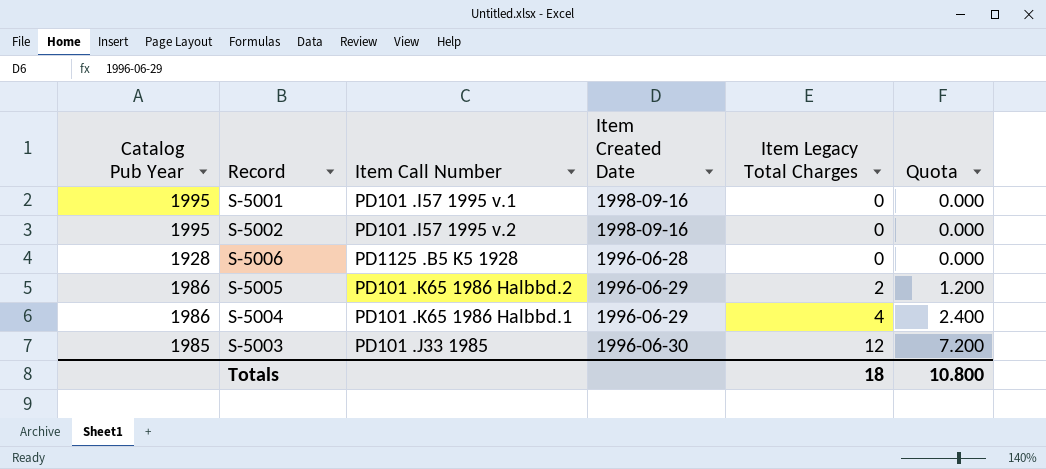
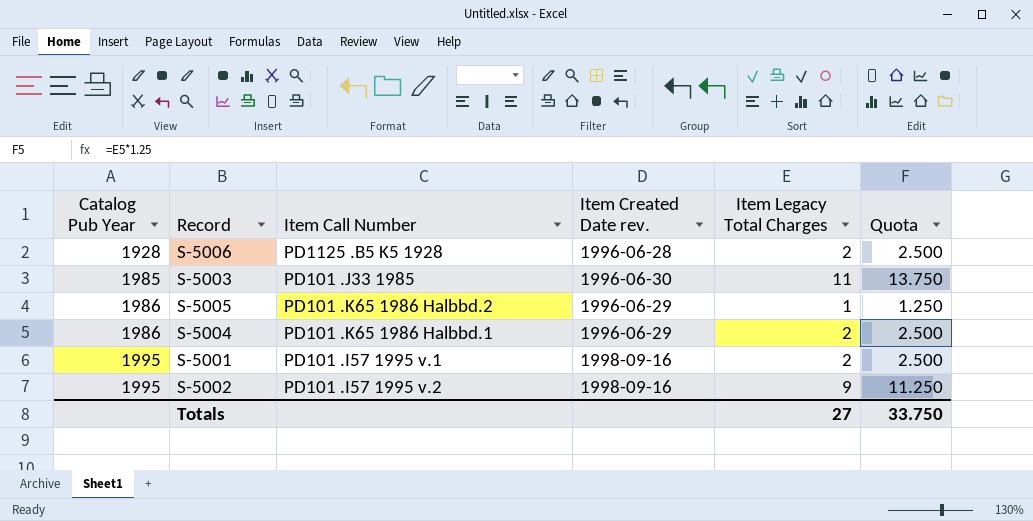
row order: Item Legacy Total Charges ascending -> Catalog Pub Year ascending
column name: Item Created Date -> Item Created Date rev.
column Quota | formula: [Item Legacy Total Charges] * 0.6 -> [Item Legacy Total Charges] * 1.25
S-5006 | Item Legacy Total Charges: 0 -> 2
S-5003 | Item Legacy Total Charges: 12 -> 11
S-5005 | Item Legacy Total Charges: 2 -> 1
S-5004 | Item Legacy Total Charges: 4 -> 2
S-5001 | Item Legacy Total Charges: 0 -> 2
S-5002 | Item Legacy Total Charges: 0 -> 9
Totals | Item Legacy Total Charges: 18 -> 27
Totals | Quota: 10.800 -> 33.750

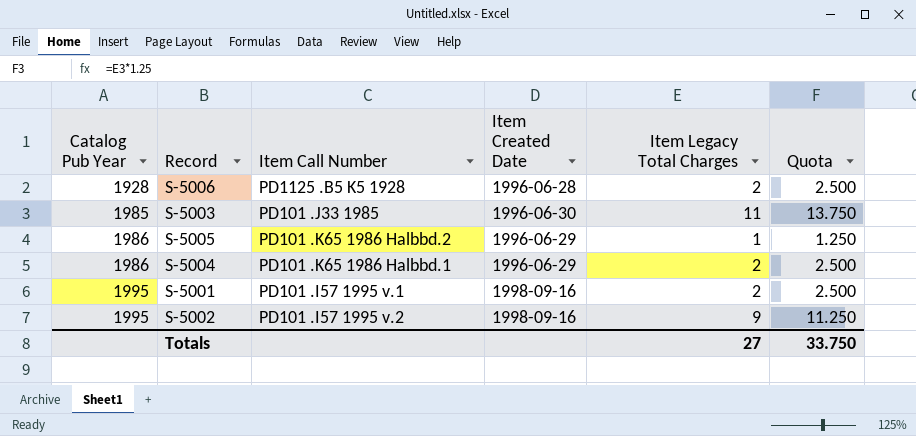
column name: Item Created Date rev. -> Item Created Date

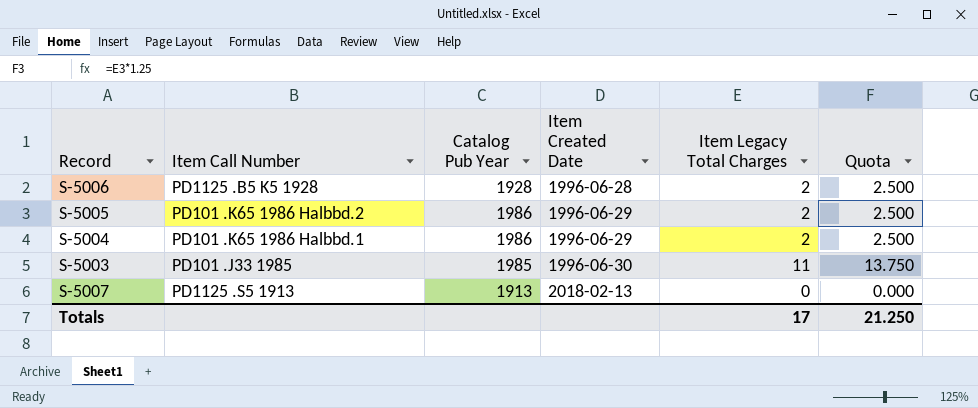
row order: Catalog Pub Year ascending -> Item Created Date ascending
column Catalog Pub Year | position: 1 -> 3
row S-5001: 1995 | PD101 .I57 1995 v.1 | 1998-09-16 | 2 | 2.500 -> none
row S-5002: 1995 | PD101 .I57 1995 v.2 | 1998-09-16 | 9 | 11.250 -> none
S-5005 | Item Legacy Total Charges: 1 -> 2
S-5005 | Quota: 1.250 -> 2.500
row S-5007: none -> PD1125 .S5 1913 | 1913 | 2018-02-13 | 0 | 0.000
Totals | Item Legacy Total Charges: 27 -> 17
Totals | Quota: 33.750 -> 21.250

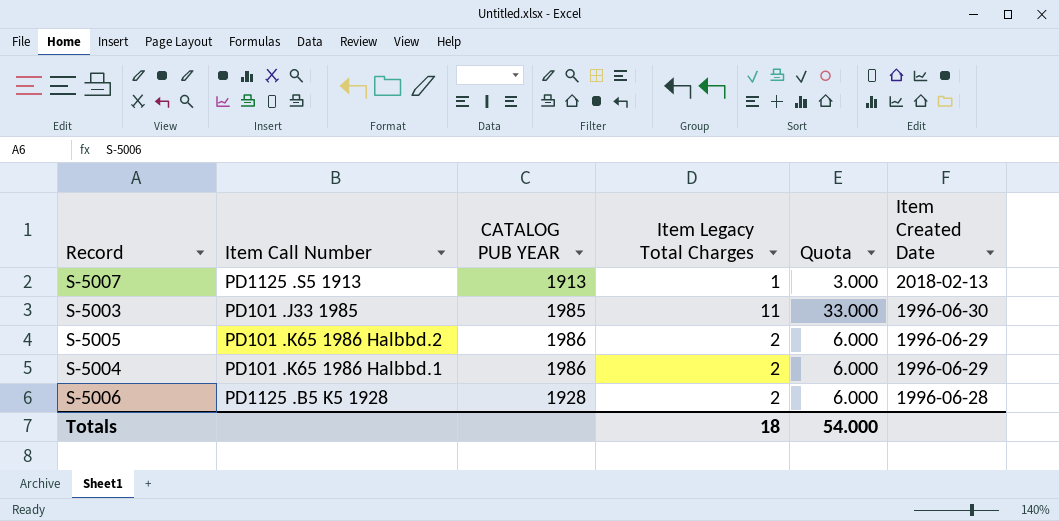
row order: Item Created Date ascending -> Item Created Date descending
column name: Catalog Pub Year -> CATALOG PUB YEAR
column Quota | formula: [Item Legacy Total Charges] * 1.25 -> [Item Legacy Total Charges] * 3
column Item Created Date | position: 4 -> 6
S-5007 | Item Legacy Total Charges: 0 -> 1
Totals | Item Legacy Total Charges: 17 -> 18
Totals | Quota: 21.250 -> 54.000

